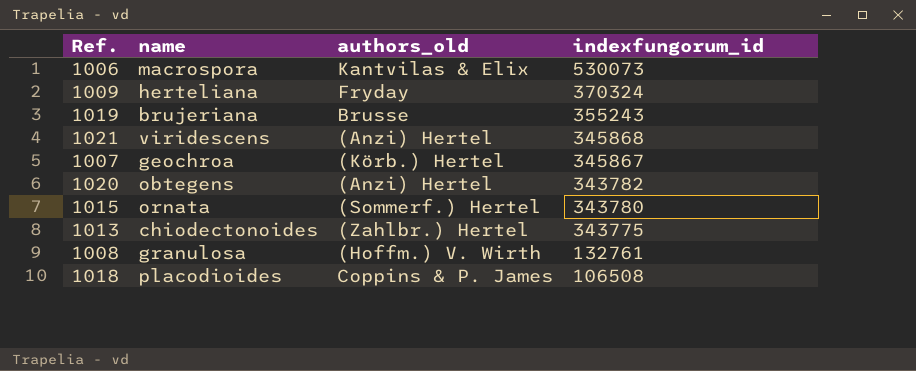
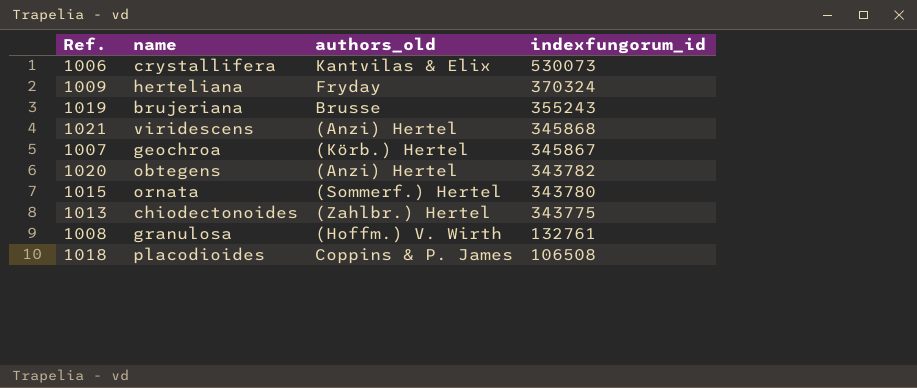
1006 | name: macrospora -> crystallifera

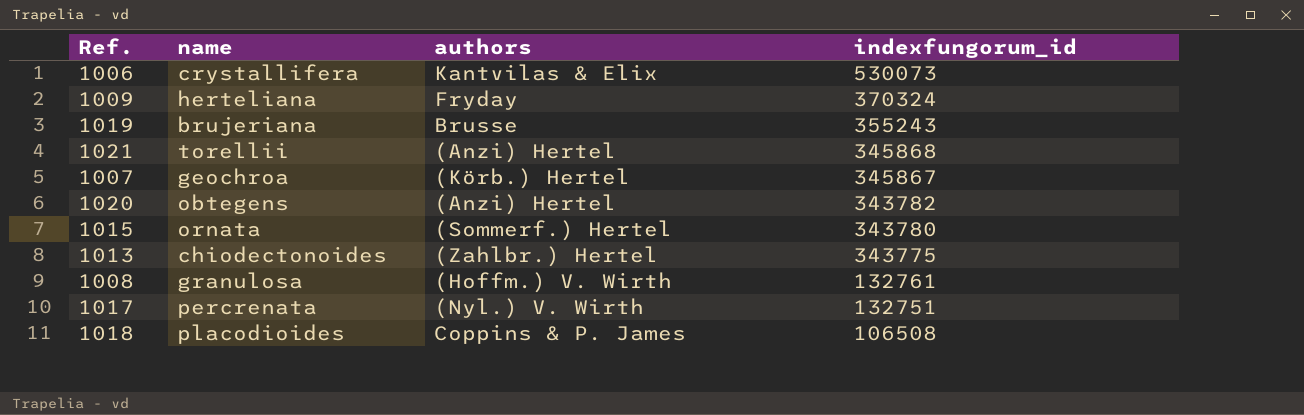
column name: authors_old -> authors
1021 | name: viridescens -> torellii
row 1017: none -> percrenata | (Nyl.) V. Wirth | 132751

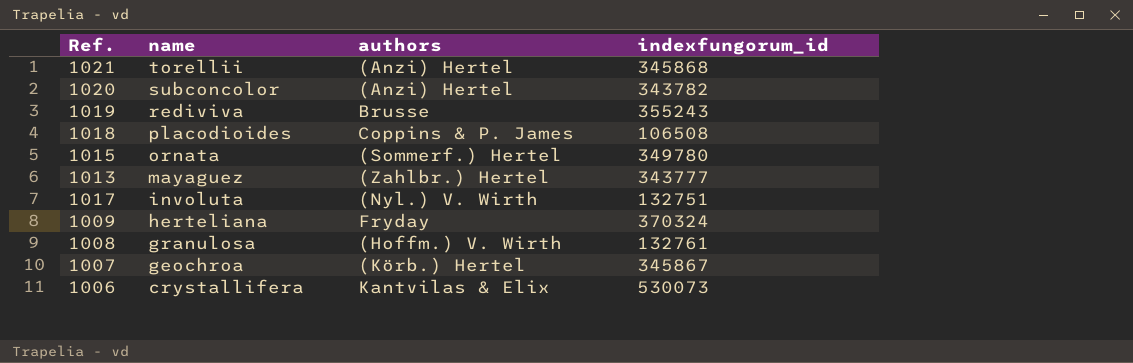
row order: indexfungorum_id descending -> name descending
1020 | name: obtegens -> subconcolor
1019 | name: brujeriana -> rediviva
1015 | indexfungorum_id: 343780 -> 349780
1013 | name: chiodectonoides -> mayaguez
1013 | indexfungorum_id: 343775 -> 343777
1017 | name: percrenata -> involuta

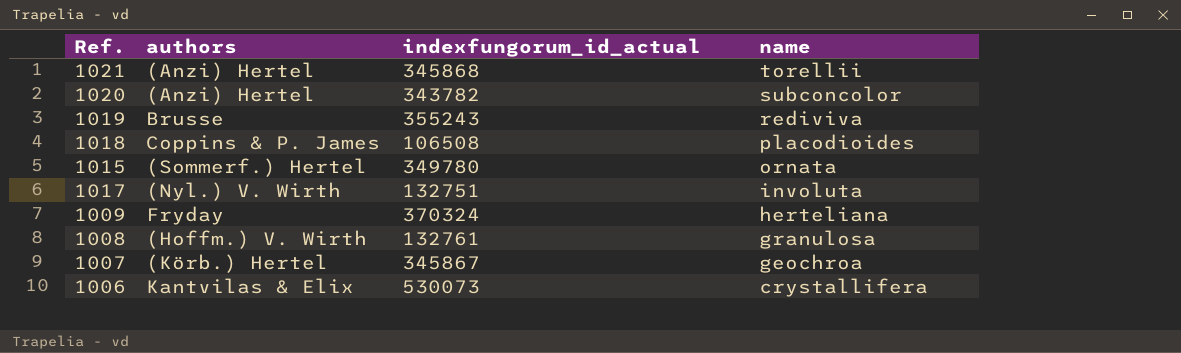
column name: indexfungorum_id -> indexfungorum_id_actual
column name | position: 2 -> 4
row 1013: mayaguez | (Zahlbr.) Hertel | 343777 -> none

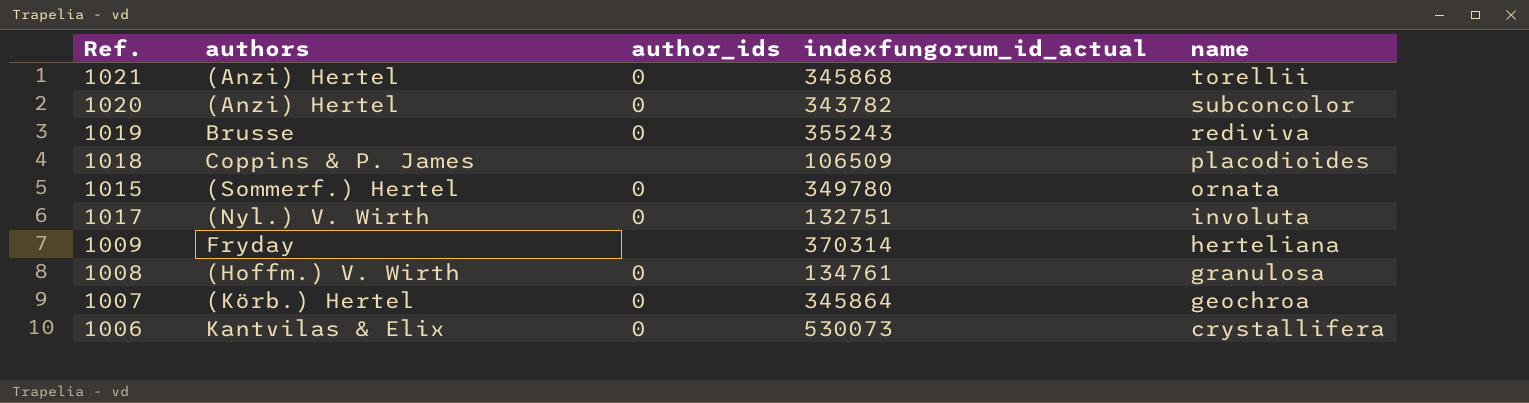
column author_ids | position: none -> 3
1018 | indexfungorum_id_actual: 106508 -> 106509
1009 | indexfungorum_id_actual: 370324 -> 370314
1008 | indexfungorum_id_actual: 132761 -> 134761
1007 | indexfungorum_id_actual: 345867 -> 345864

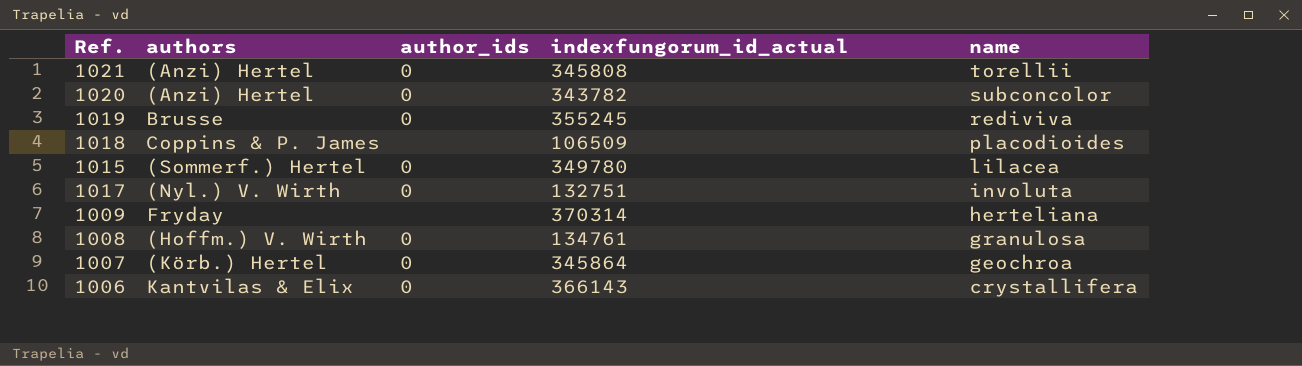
1021 | indexfungorum_id_actual: 345868 -> 345808
1019 | indexfungorum_id_actual: 355243 -> 355245
1015 | name: ornata -> lilacea
1006 | indexfungorum_id_actual: 530073 -> 366143

